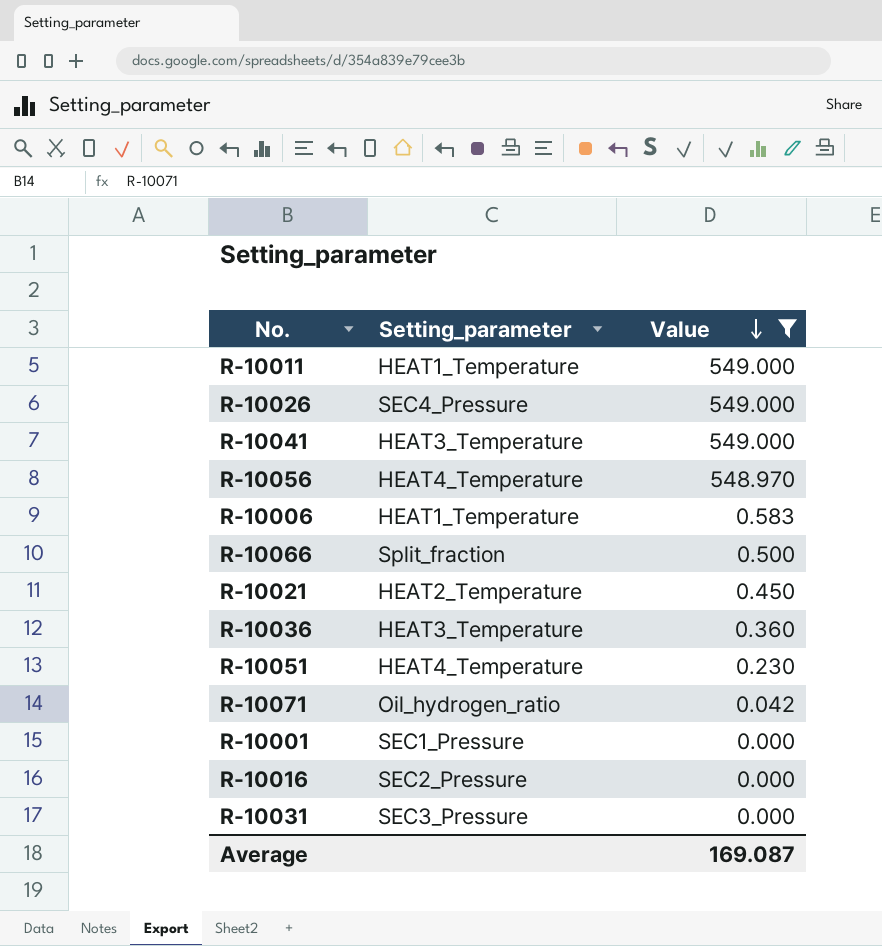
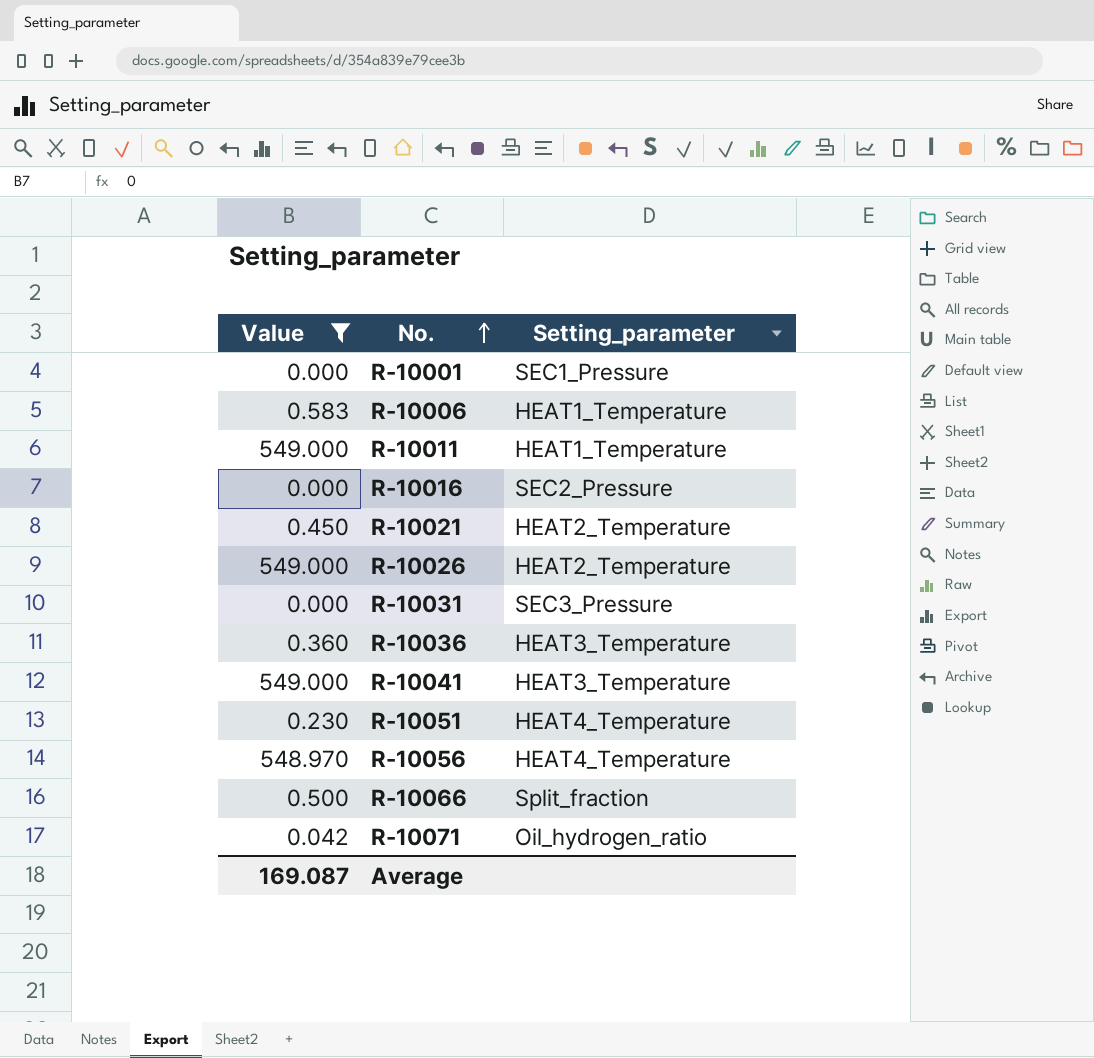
row order: Value descending -> No. ascending
column Value | position: 3 -> 1
R-10026 | Setting_parameter: SEC4_Pressure -> HEAT2_Temperature

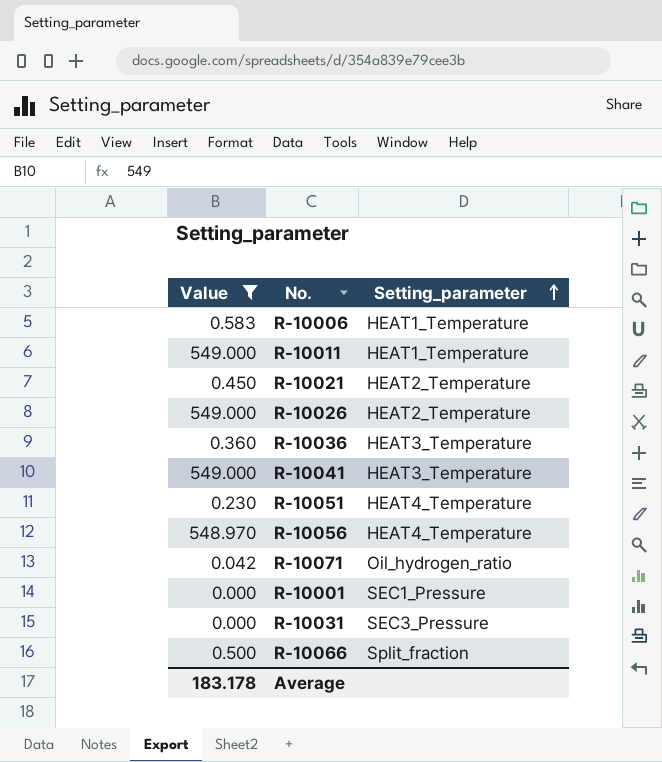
row order: No. ascending -> Setting_parameter ascending
row R-10016: 0.000 | SEC2_Pressure -> none
Average | Value: 169.087 -> 183.178

